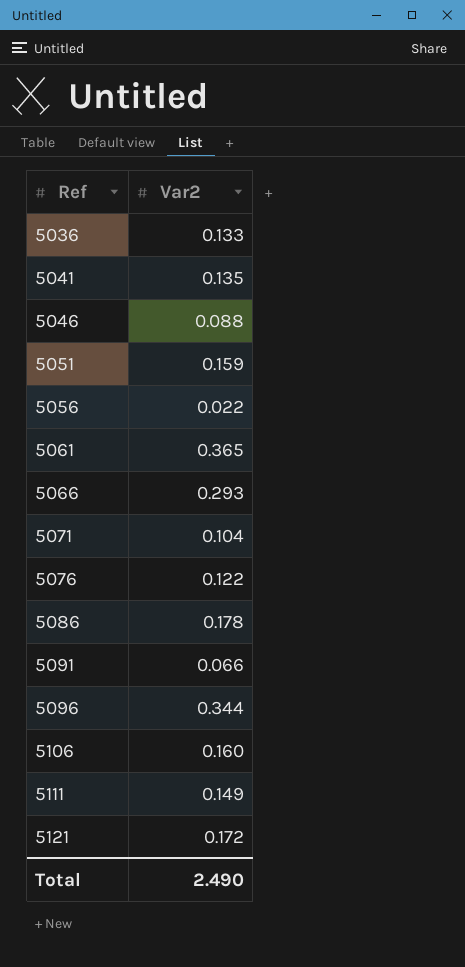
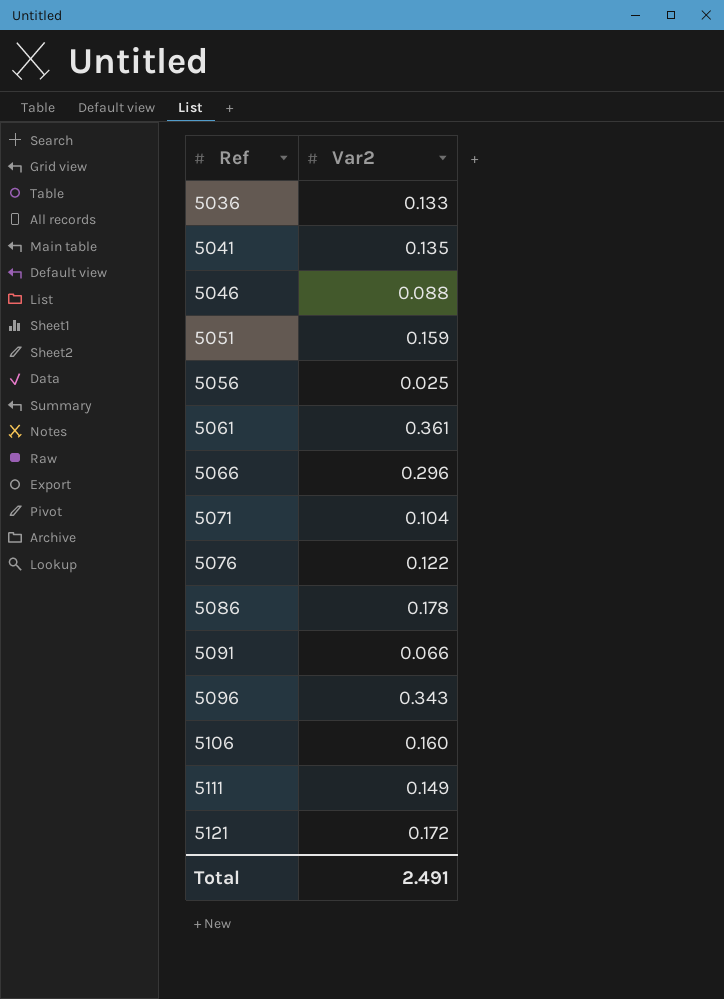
5056 | Var2: 0.022 -> 0.025
5061 | Var2: 0.365 -> 0.361
5066 | Var2: 0.293 -> 0.296
5096 | Var2: 0.344 -> 0.343
Total | Var2: 2.490 -> 2.491

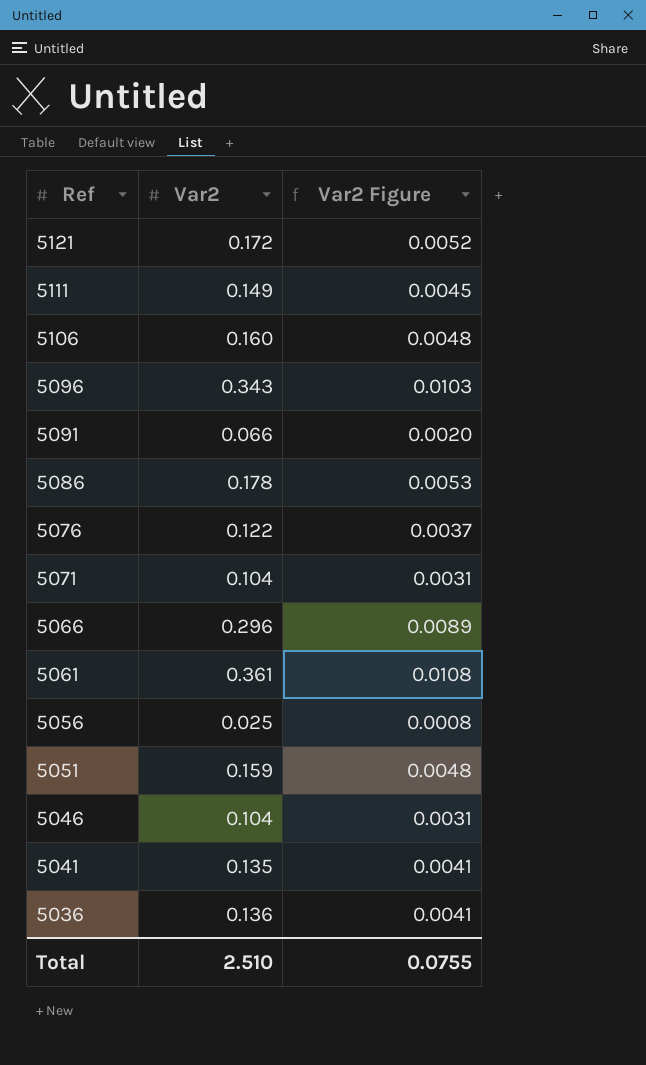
row order: Ref ascending -> Ref descending
column Var2 Figure | formula: none -> [Var2] * 0.03
5046 | Var2: 0.088 -> 0.104
5036 | Var2: 0.133 -> 0.136
Total | Var2: 2.491 -> 2.510

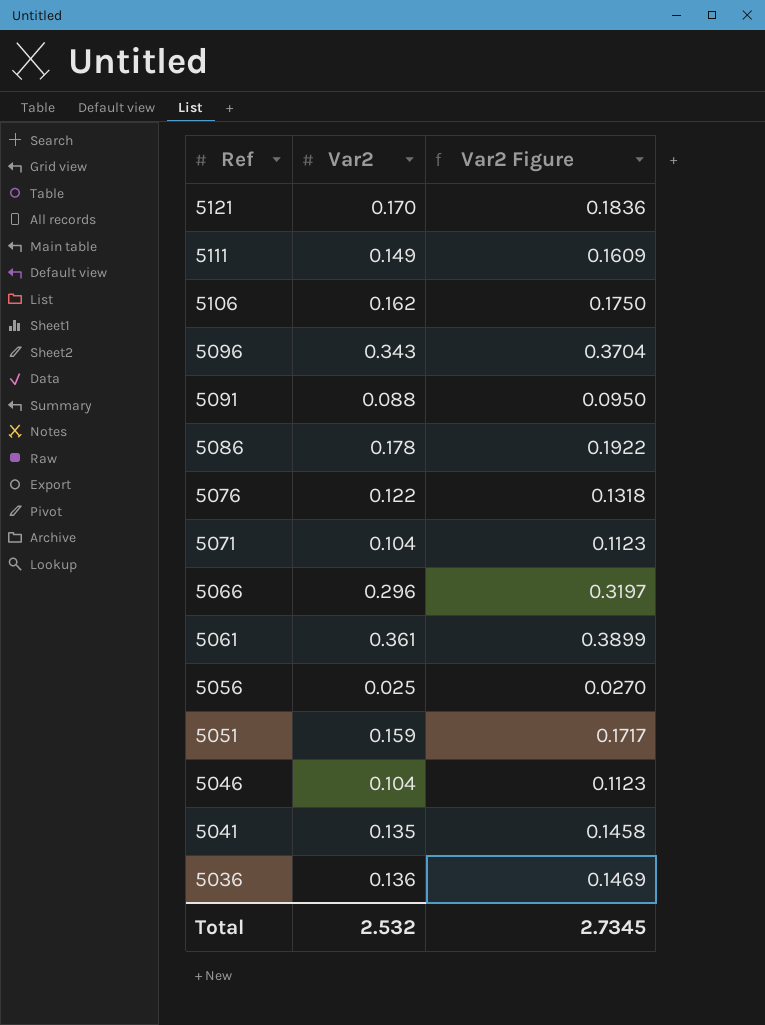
column Var2 Figure | formula: [Var2] * 0.03 -> [Var2] * 1.08
5121 | Var2: 0.172 -> 0.170
5106 | Var2: 0.160 -> 0.162
5091 | Var2: 0.066 -> 0.088
Total | Var2: 2.510 -> 2.532
Total | Var2 Figure: 0.0755 -> 2.7345

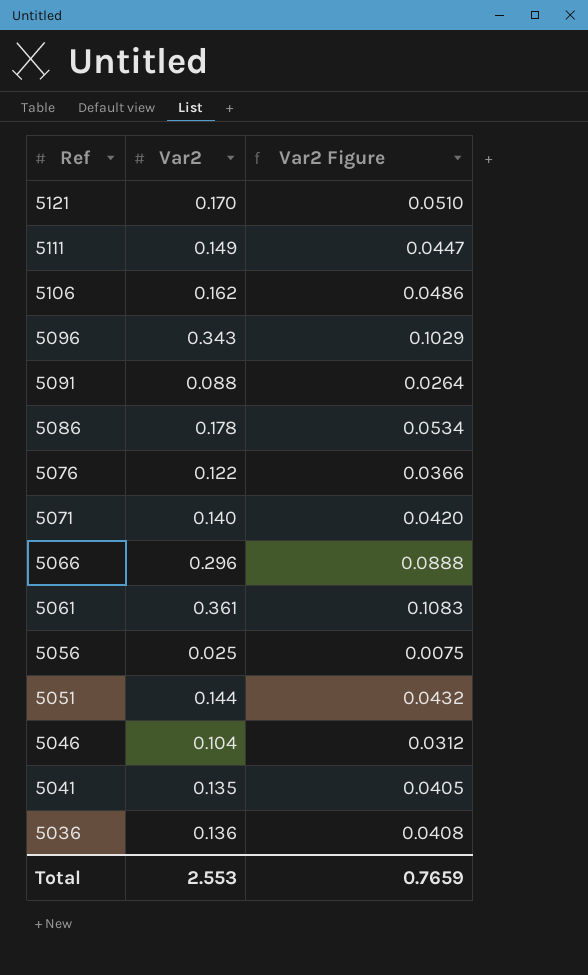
column Var2 Figure | formula: [Var2] * 1.08 -> [Var2] * 0.3
5071 | Var2: 0.104 -> 0.140
5051 | Var2: 0.159 -> 0.144
Total | Var2: 2.532 -> 2.553
Total | Var2 Figure: 2.7345 -> 0.7659

